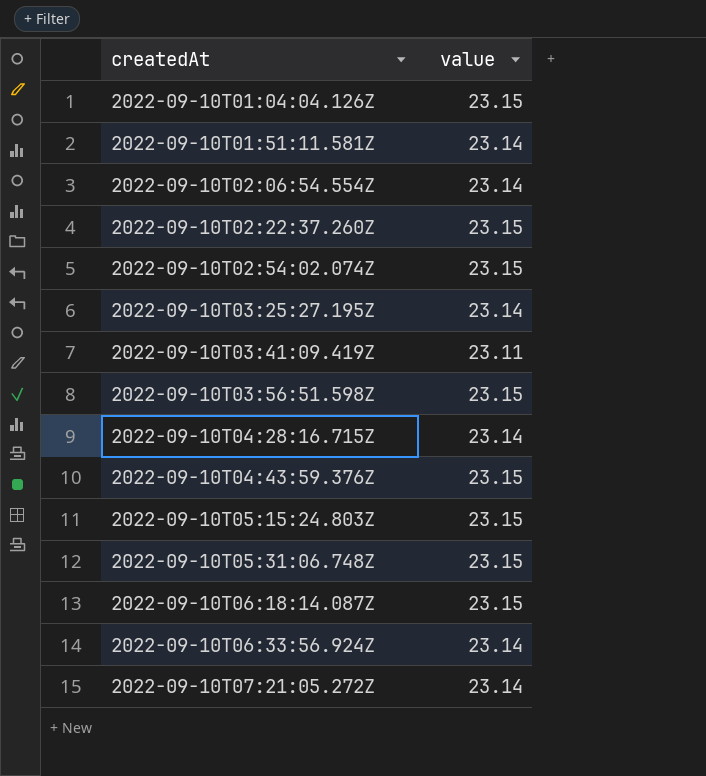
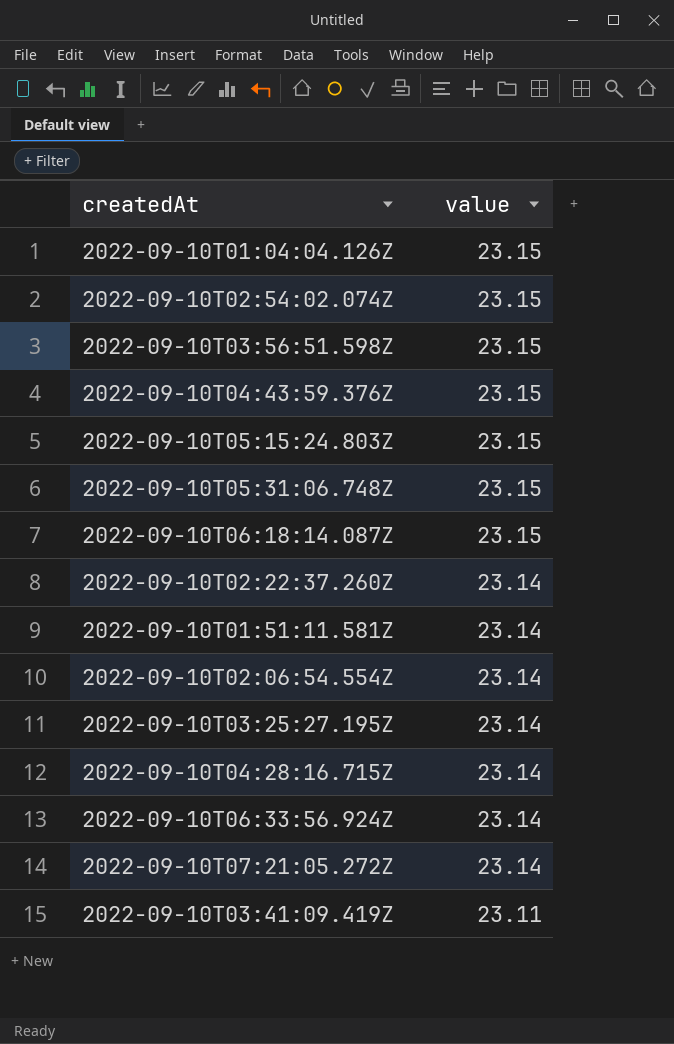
row order: createdAt ascending -> value descending
2022-09-10T02:22:37.260Z | value: 23.15 -> 23.14

